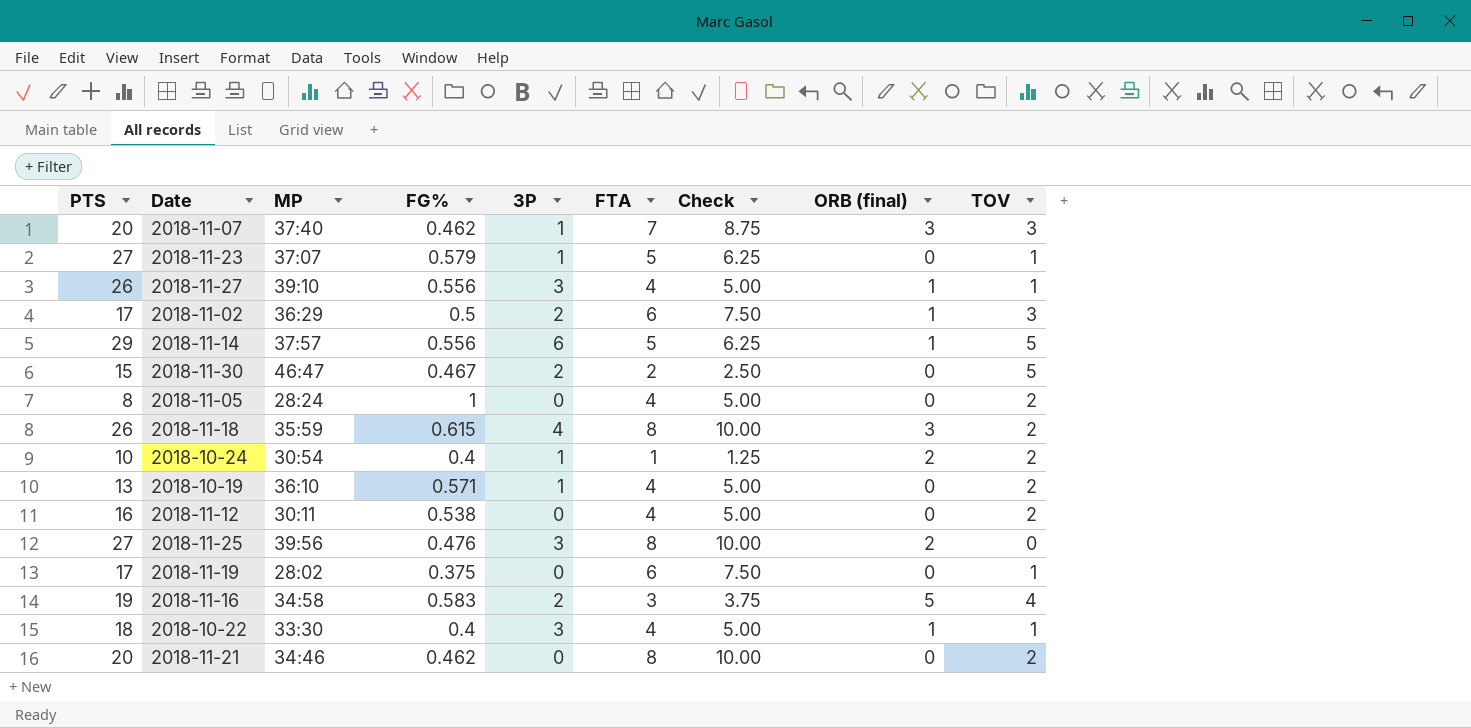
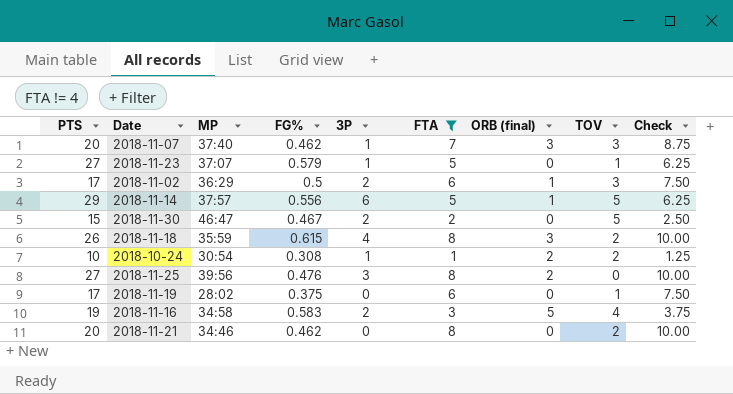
filter: none -> FTA != 4
column Check | position: 7 -> 9
2018-10-24 | FG%: 0.4 -> 0.308

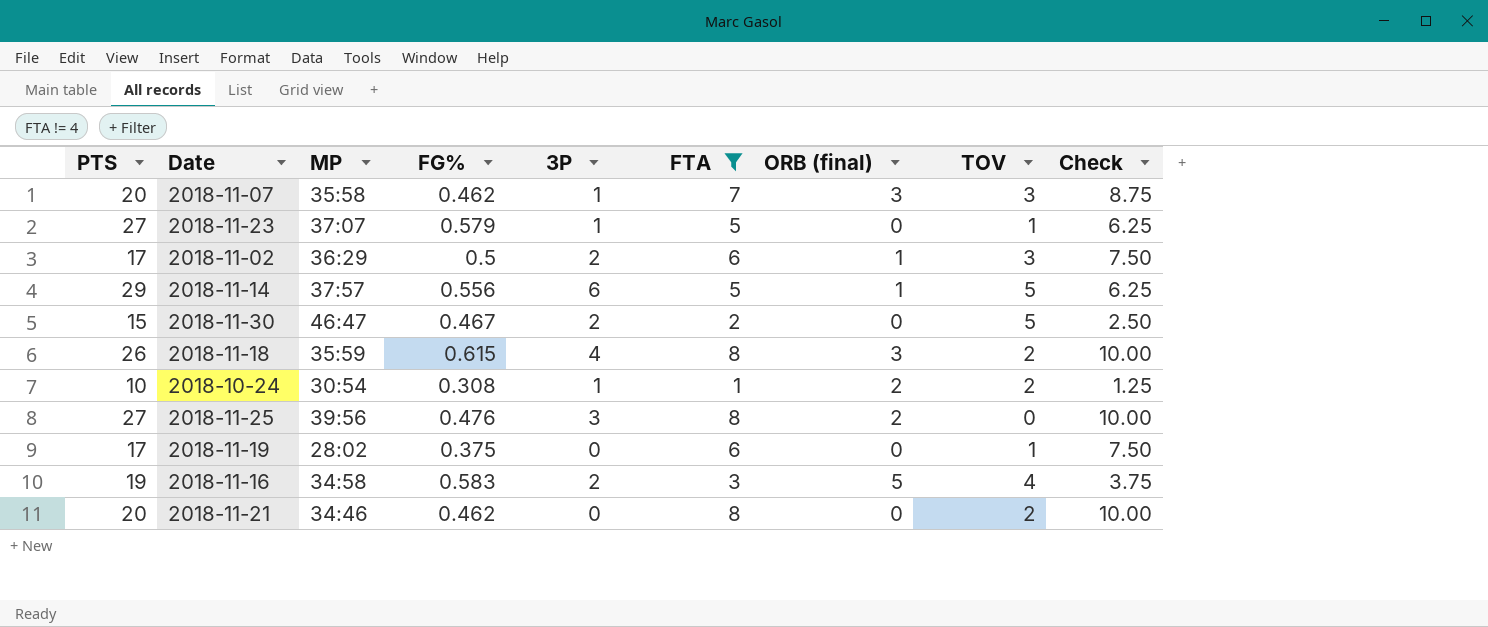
2018-11-07 | MP: 37:40 -> 35:58

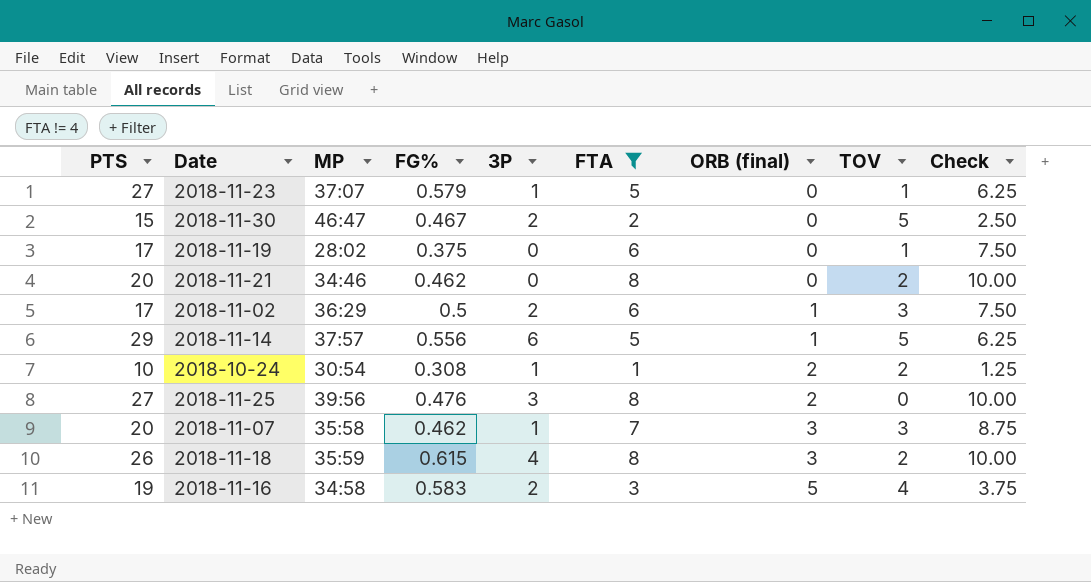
row order: none -> ORB (final) ascending

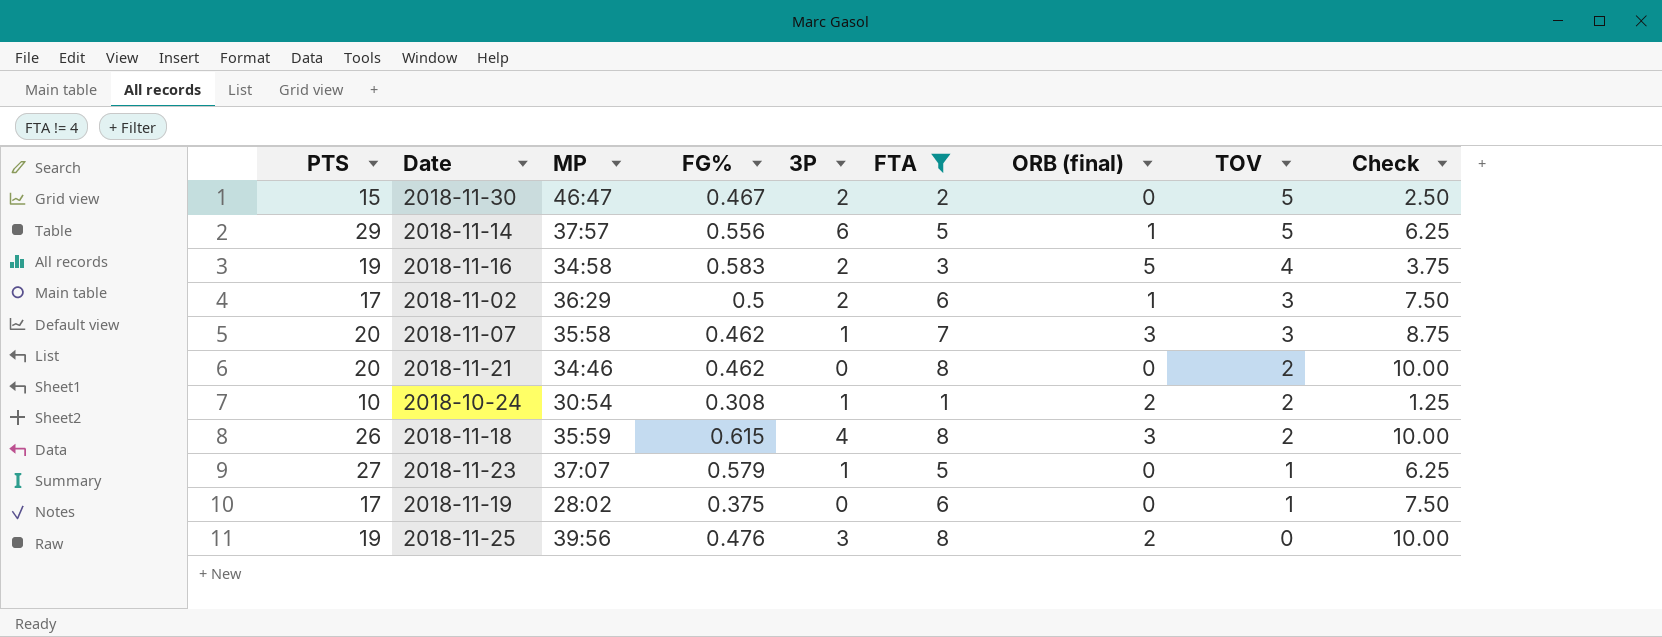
row order: ORB (final) ascending -> TOV descending
2018-11-25 | PTS: 27 -> 19

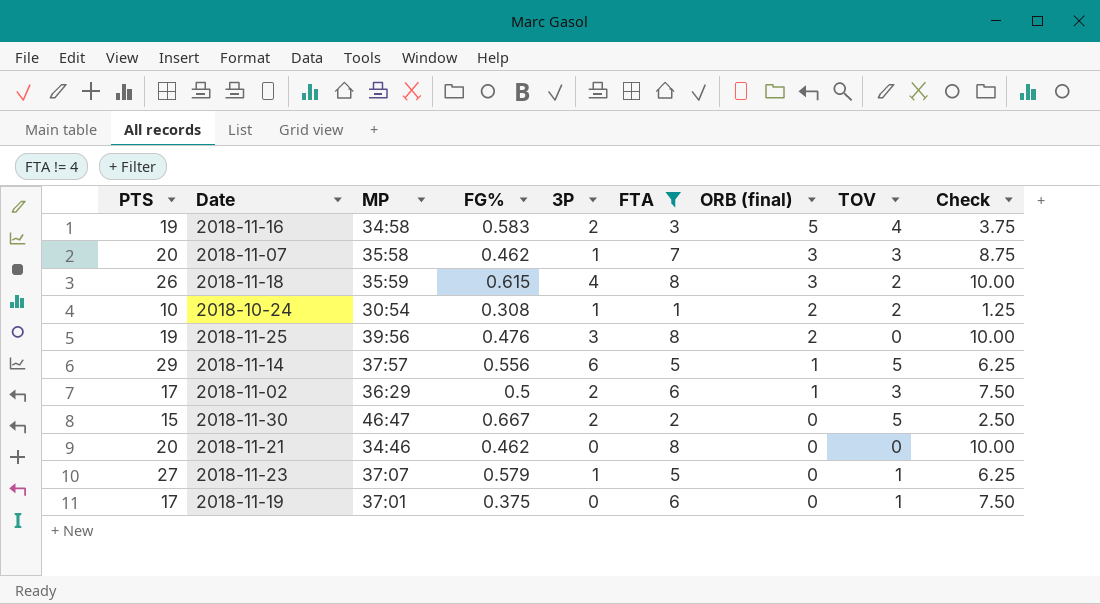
row order: TOV descending -> ORB (final) descending
2018-11-30 | FG%: 0.467 -> 0.667
2018-11-21 | TOV: 2 -> 0
2018-11-19 | MP: 28:02 -> 37:01

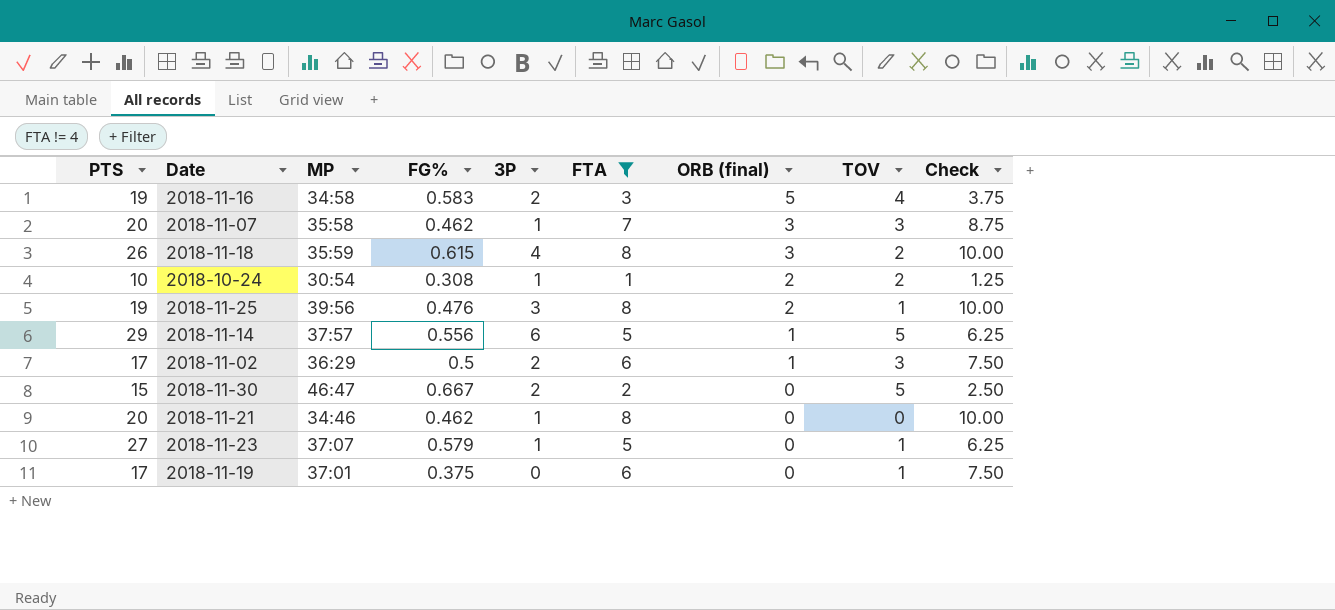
2018-11-25 | TOV: 0 -> 1
2018-11-21 | 3P: 0 -> 1

